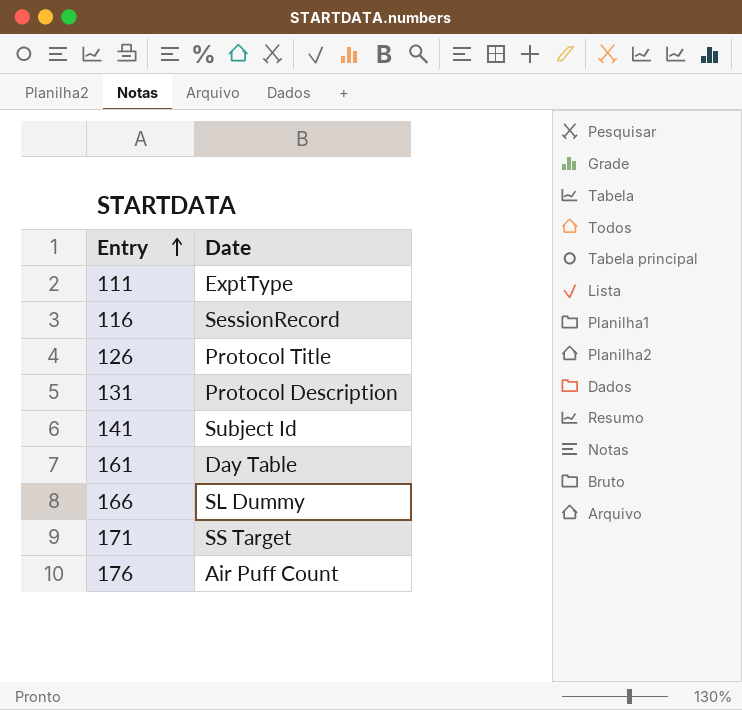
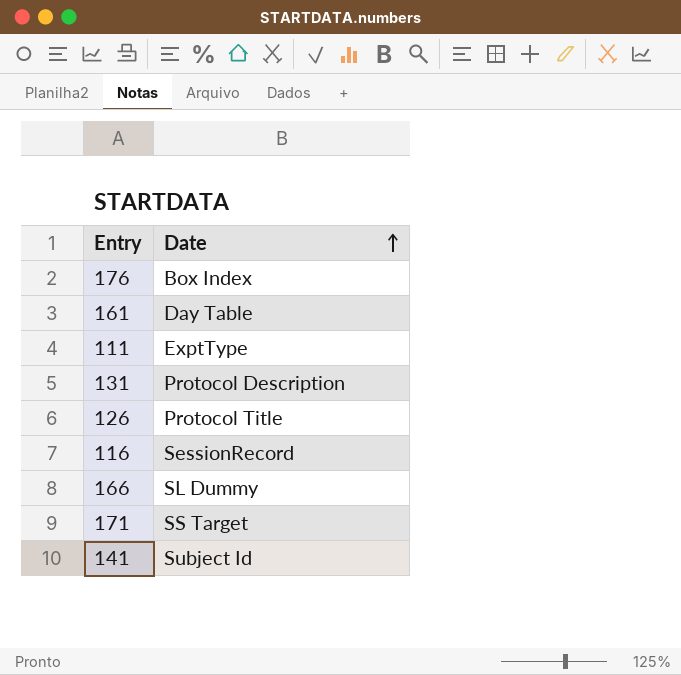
row order: Entry ascending -> Date ascending
176 | Date: Air Puff Count -> Box Index

